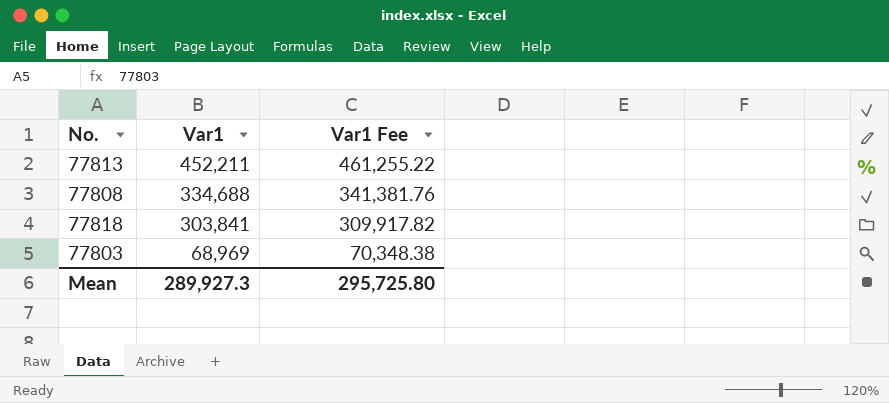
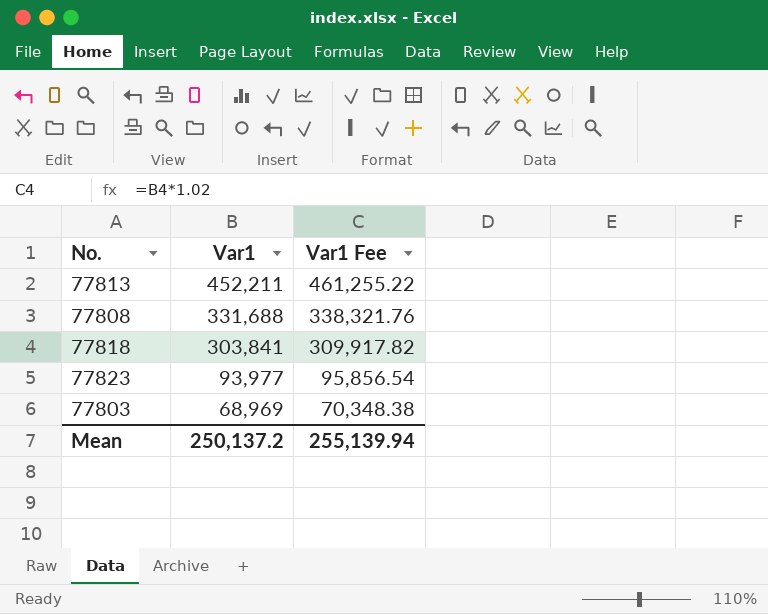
77808 | Var1: 334,688 -> 331,688
77808 | Var1 Fee: 341,381.76 -> 338,321.76
row 77823: none -> 93,977 | 95,856.54
Mean | Var1: 289,927.3 -> 250,137.2
Mean | Var1 Fee: 295,725.80 -> 255,139.94

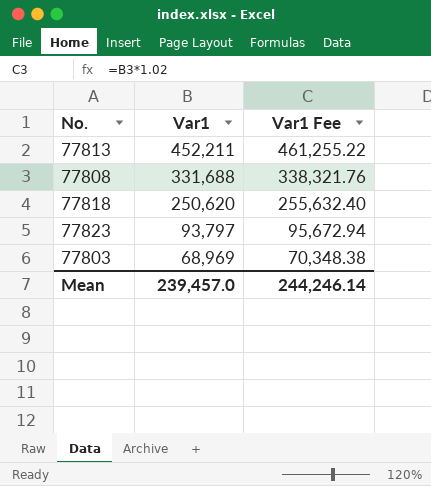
77818 | Var1: 303,841 -> 250,620
77818 | Var1 Fee: 309,917.82 -> 255,632.40
77823 | Var1: 93,977 -> 93,797
77823 | Var1 Fee: 95,856.54 -> 95,672.94
Mean | Var1: 250,137.2 -> 239,457.0
Mean | Var1 Fee: 255,139.94 -> 244,246.14

